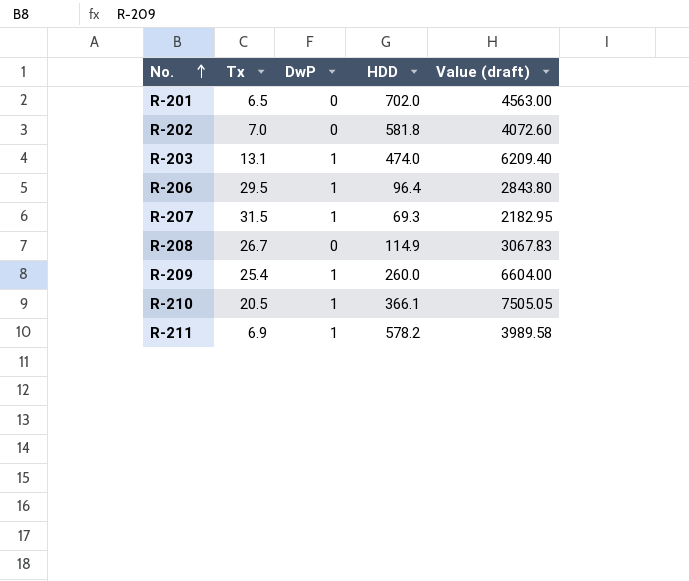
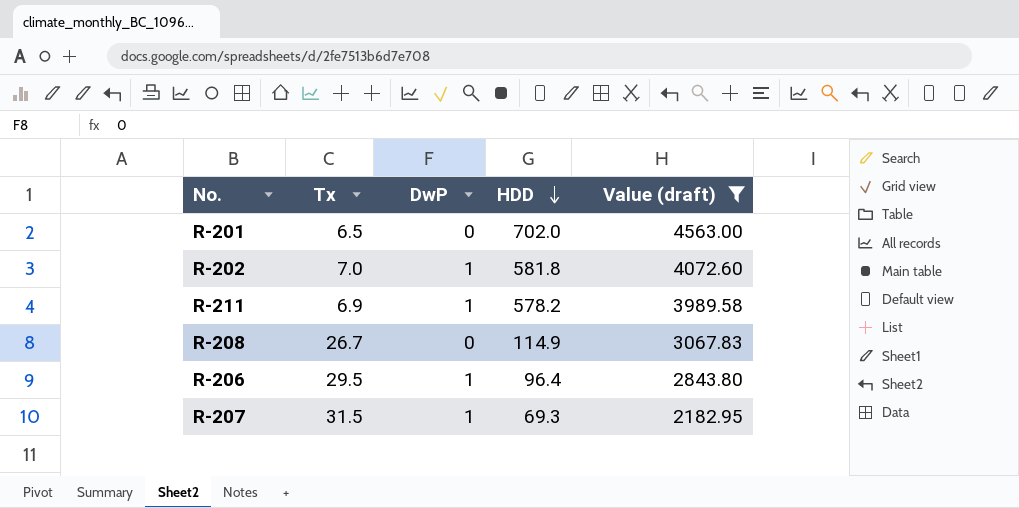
filter: none -> Value (draft) <= 4563.00
row order: No. ascending -> HDD descending
R-202 | DwP: 0 -> 1

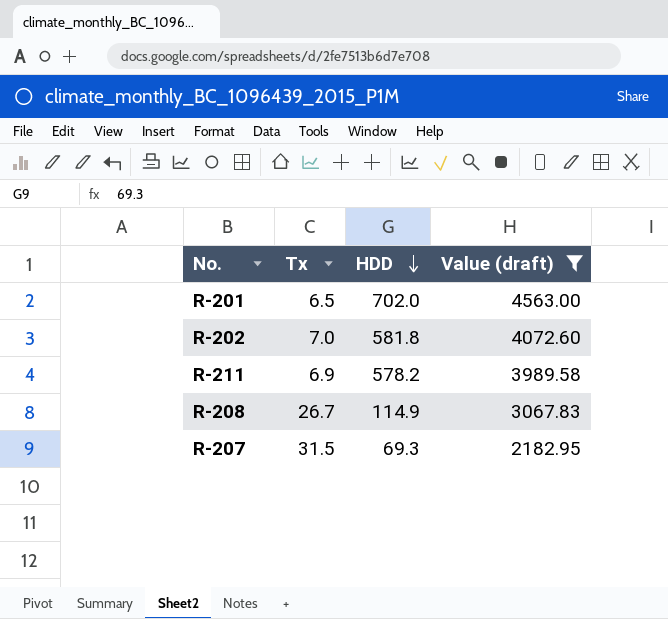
column DwP | position: 3 -> none
row R-206: 29.5 | 1 | 96.4 | 2843.80 -> none

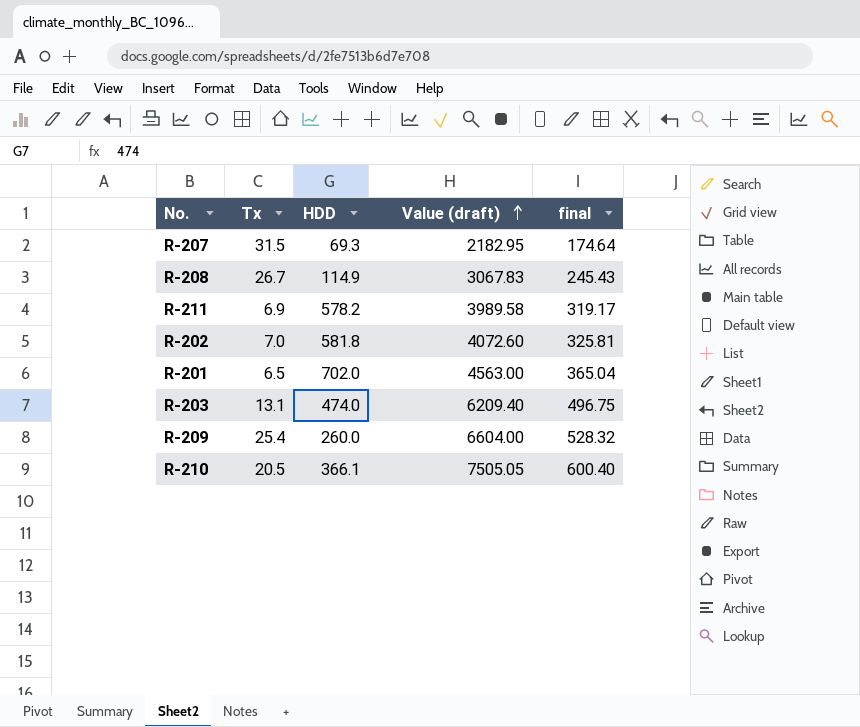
filter: Value (draft) <= 4563.00 -> none
row order: HDD descending -> Value (draft) ascending
column final | formula: none -> [Value (draft)] * 0.08

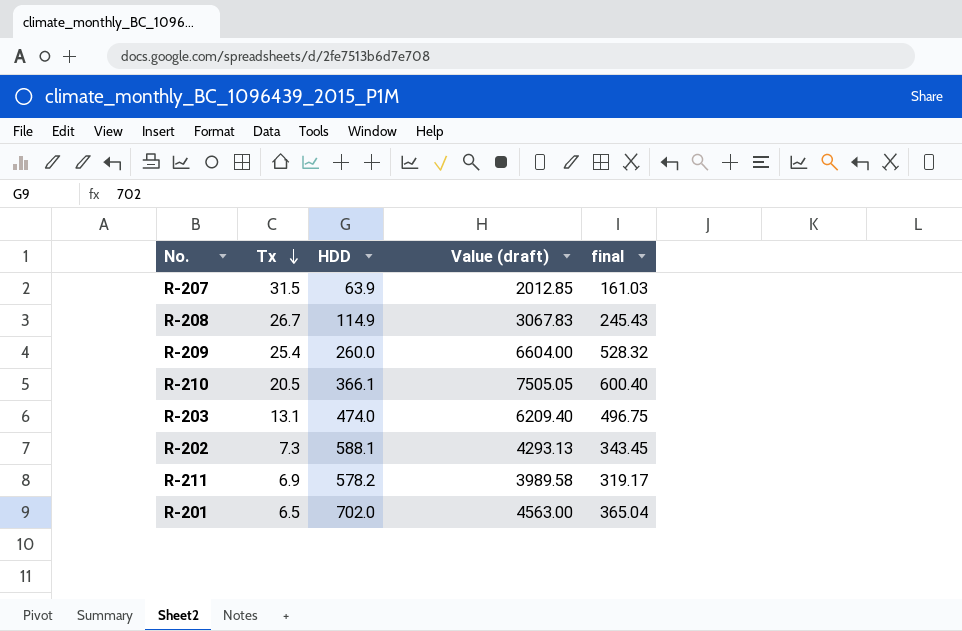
row order: Value (draft) ascending -> Tx descending
R-207 | HDD: 69.3 -> 63.9
R-207 | Value (draft): 2182.95 -> 2012.85
R-207 | final: 174.64 -> 161.03
R-202 | Tx: 7.0 -> 7.3
R-202 | HDD: 581.8 -> 588.1
R-202 | Value (draft): 4072.60 -> 4293.13
R-202 | final: 325.81 -> 343.45

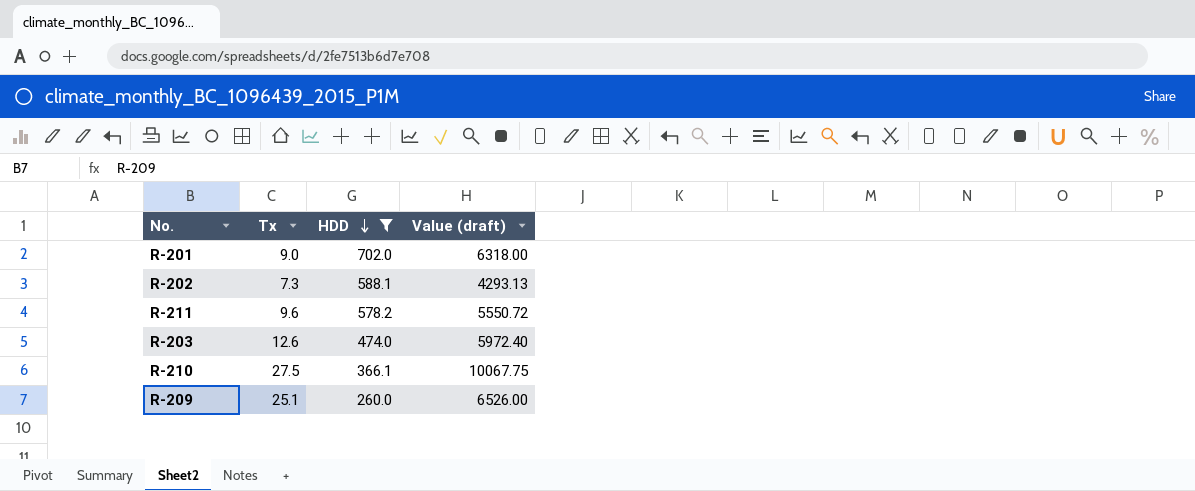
filter: none -> HDD >= 260.0
row order: Tx descending -> HDD descending
column final | formula: [Value (draft)] * 0.08 -> none
R-201 | Tx: 6.5 -> 9.0
R-201 | Value (draft): 4563.00 -> 6318.00
R-211 | Tx: 6.9 -> 9.6
R-211 | Value (draft): 3989.58 -> 5550.72
R-203 | Tx: 13.1 -> 12.6
R-203 | Value (draft): 6209.40 -> 5972.40
R-210 | Tx: 20.5 -> 27.5
R-210 | Value (draft): 7505.05 -> 10067.75
R-209 | Tx: 25.4 -> 25.1
R-209 | Value (draft): 6604.00 -> 6526.00

